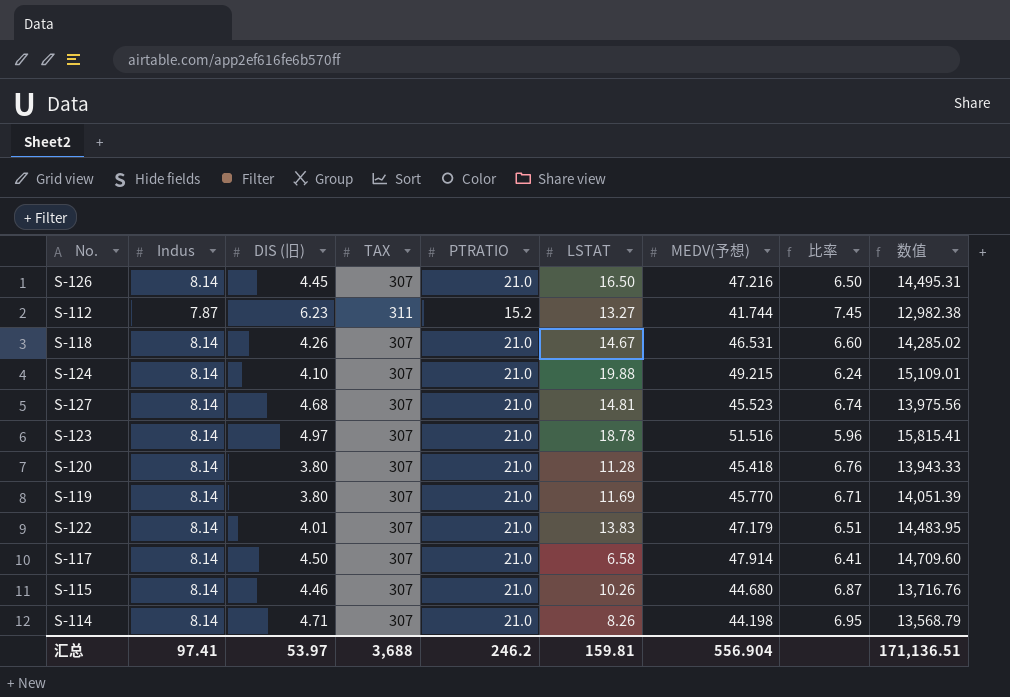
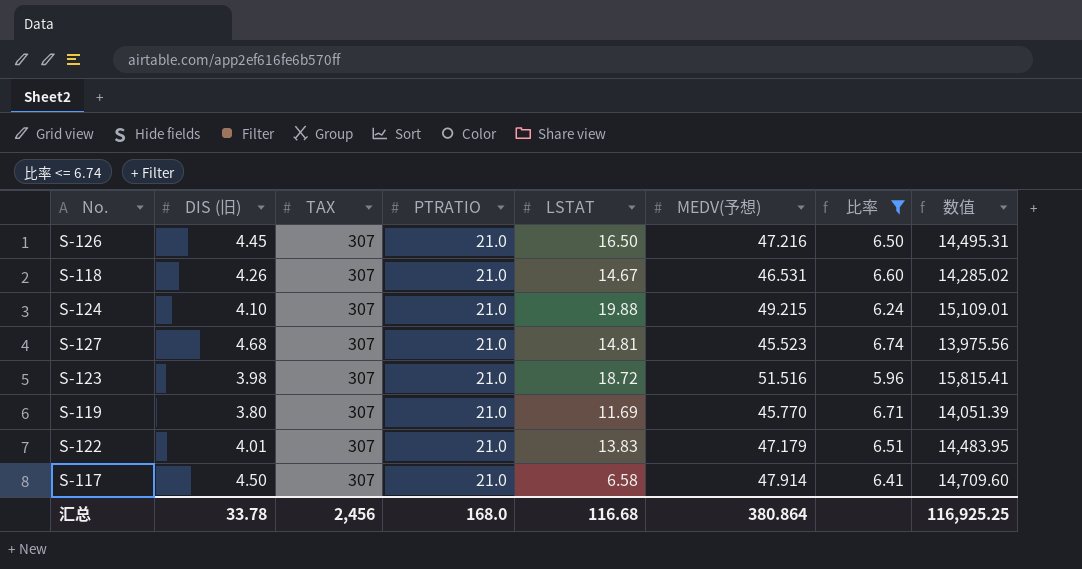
filter: none -> 比率 <= 6.74
column Indus | position: 2 -> none
S-123 | DIS (旧): 4.97 -> 3.98
S-123 | LSTAT: 18.78 -> 18.72
汇总 | DIS (旧): 53.97 -> 33.78
汇总 | TAX: 3,688 -> 2,456
汇总 | PTRATIO: 246.2 -> 168.0
汇总 | LSTAT: 159.81 -> 116.68
汇总 | MEDV(予想): 556.904 -> 380.864
汇总 | 数值: 171,136.51 -> 116,925.25

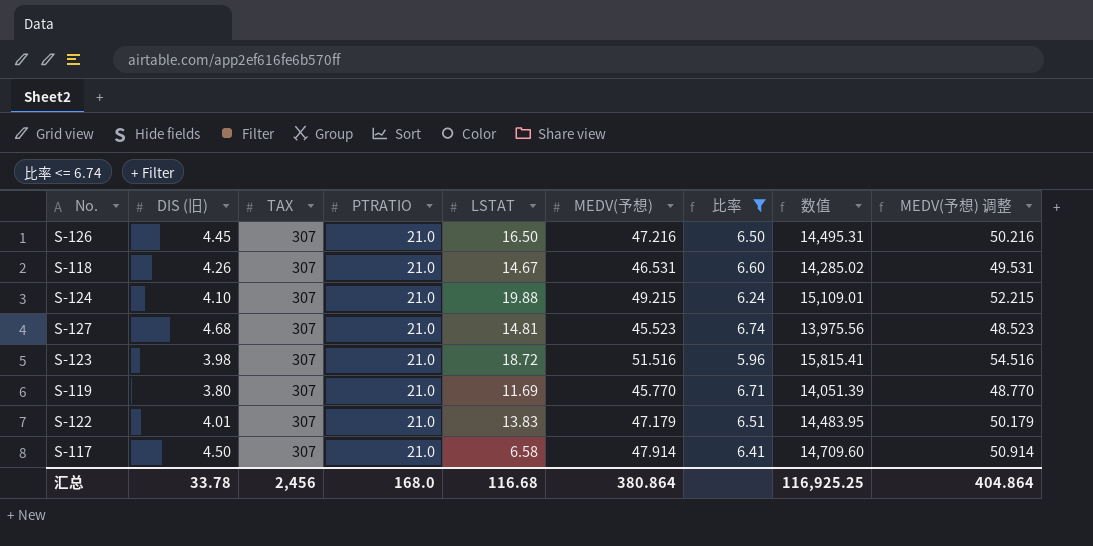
column MEDV(予想) 调整 | formula: none -> [MEDV(予想)] + 3

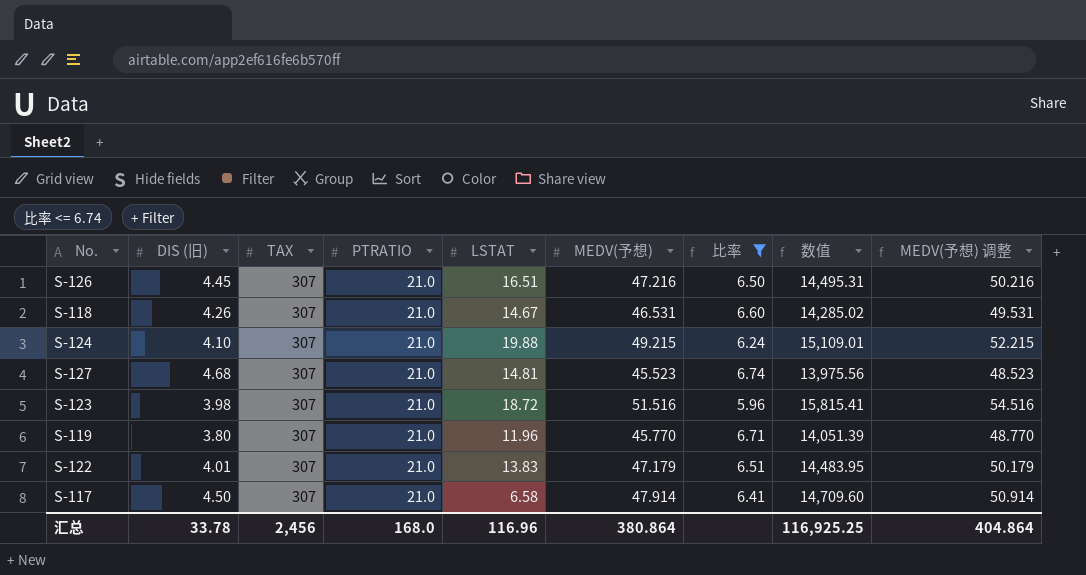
S-126 | LSTAT: 16.50 -> 16.51
S-119 | LSTAT: 11.69 -> 11.96
汇总 | LSTAT: 116.68 -> 116.96

